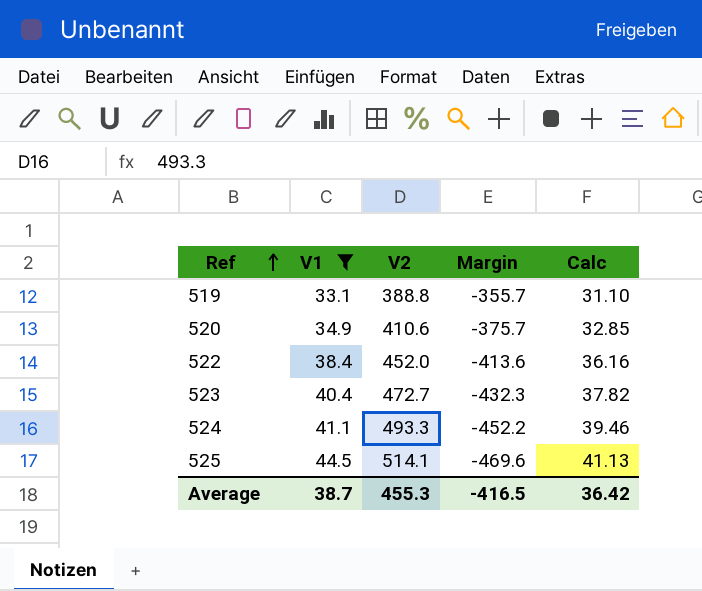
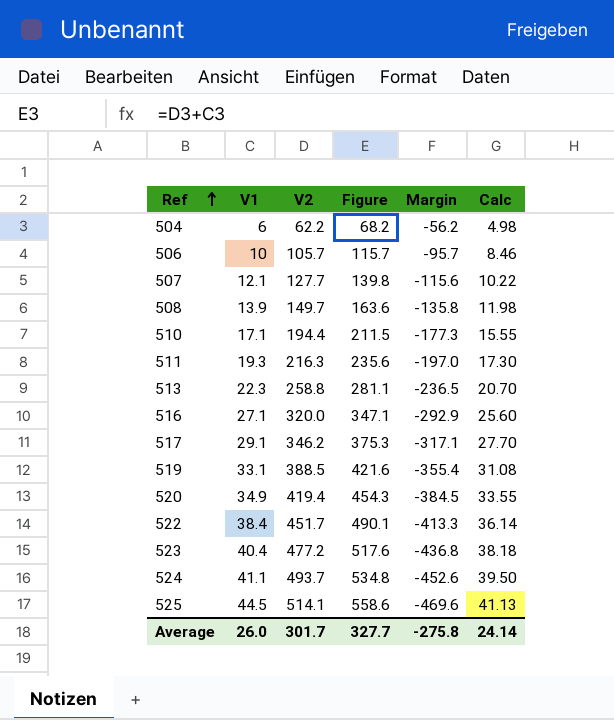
filter: V1 >= 33.1 -> none
column Figure | formula: none -> [V1] + [V2]
519 | V2: 388.8 -> 388.5
519 | Margin: -355.7 -> -355.4
519 | Calc: 31.10 -> 31.08
520 | V2: 410.6 -> 419.4
520 | Margin: -375.7 -> -384.5
520 | Calc: 32.85 -> 33.55
522 | V2: 452.0 -> 451.7
522 | Margin: -413.6 -> -413.3
522 | Calc: 36.16 -> 36.14
523 | V2: 472.7 -> 477.2
523 | Margin: -432.3 -> -436.8
523 | Calc: 37.82 -> 38.18
524 | V2: 493.3 -> 493.7
524 | Margin: -452.2 -> -452.6
524 | Calc: 39.46 -> 39.50
Average | V1: 38.7 -> 26.0
Average | V2: 455.3 -> 301.7
Average | Margin: -416.5 -> -275.8
Average | Calc: 36.42 -> 24.14

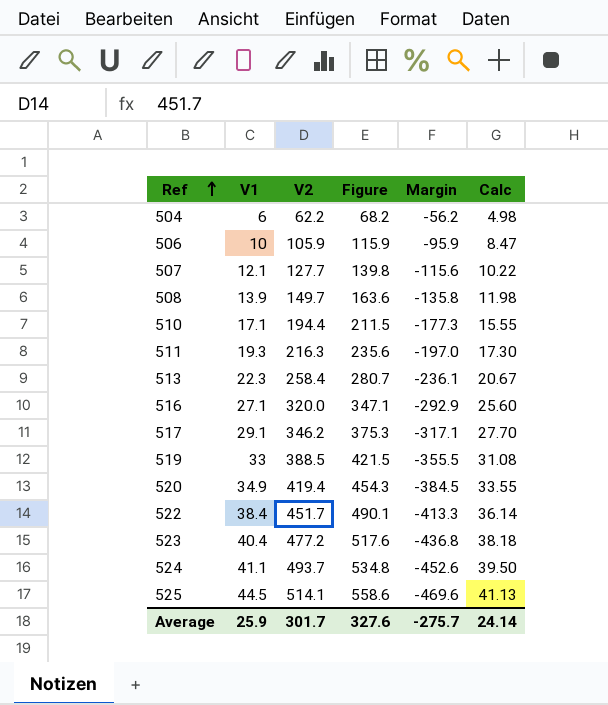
506 | V2: 105.7 -> 105.9
506 | Figure: 115.7 -> 115.9
506 | Margin: -95.7 -> -95.9
506 | Calc: 8.46 -> 8.47
513 | V2: 258.8 -> 258.4
513 | Figure: 281.1 -> 280.7
513 | Margin: -236.5 -> -236.1
513 | Calc: 20.70 -> 20.67
519 | V1: 33.1 -> 33
519 | Figure: 421.6 -> 421.5
519 | Margin: -355.4 -> -355.5
Average | V1: 26.0 -> 25.9
Average | Figure: 327.7 -> 327.6
Average | Margin: -275.8 -> -275.7

